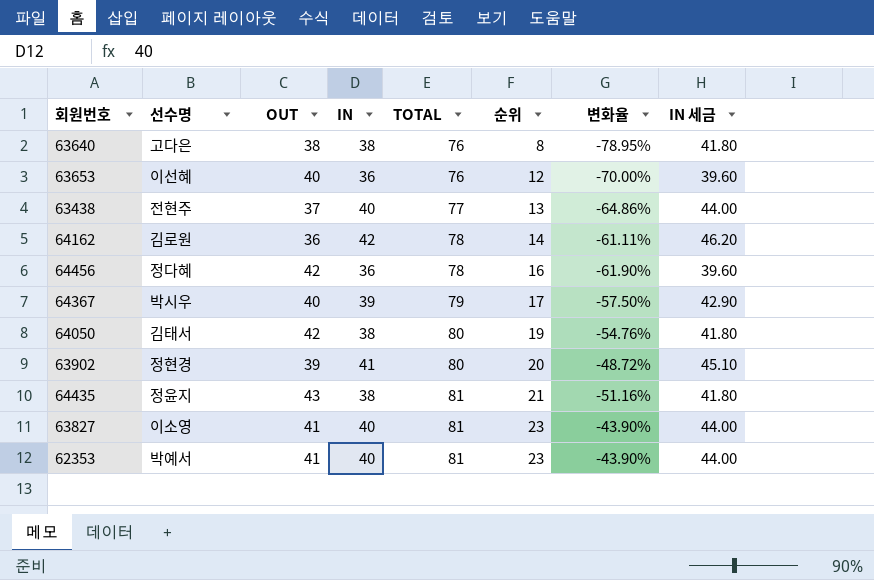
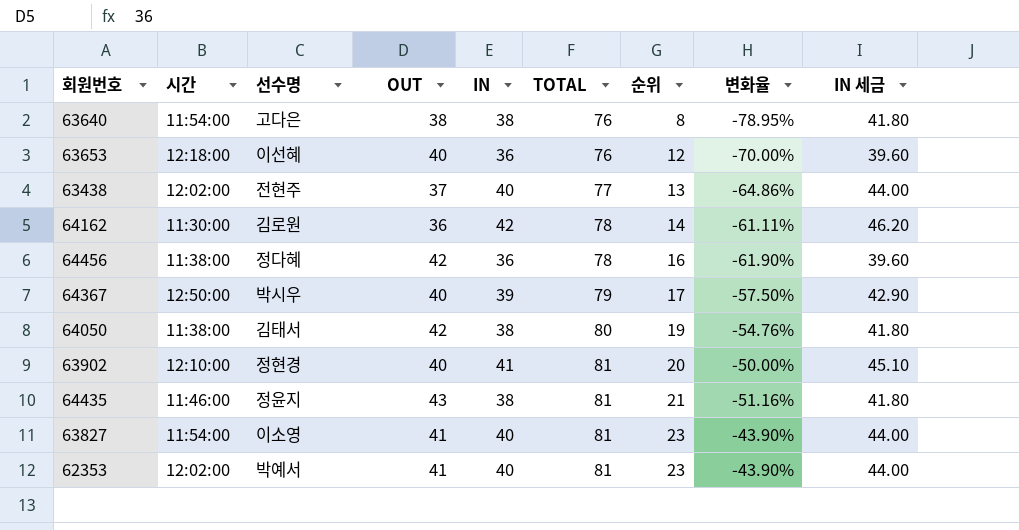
column 시간 | position: none -> 2
63902 | OUT: 39 -> 40
63902 | TOTAL: 80 -> 81
63902 | 변화율: -48.72% -> -50.00%

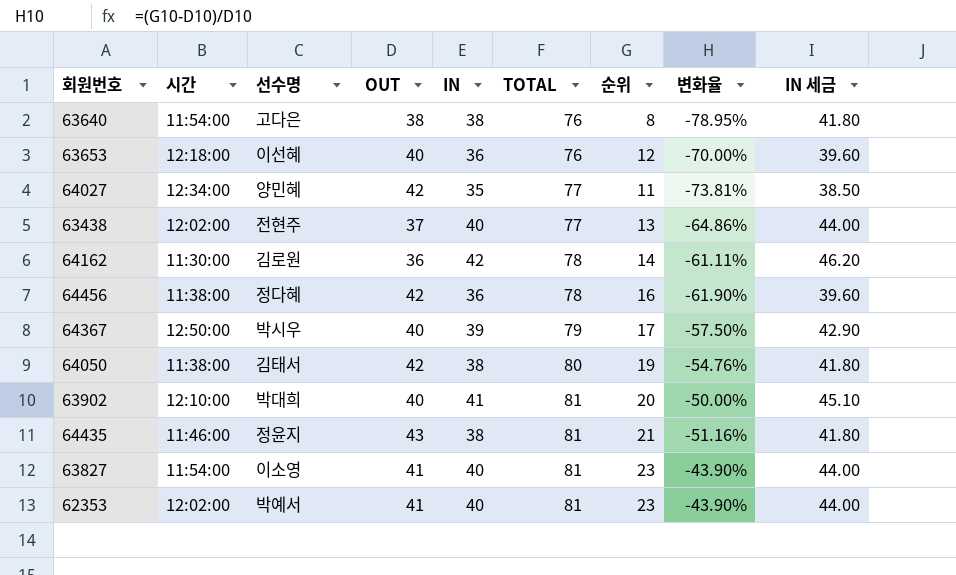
row 64027: none -> 12:34:00 | 양민혜 | 42 | 35 | 77 | 11 | -73.81% | 38.50
63902 | 선수명: 정현경 -> 박대희

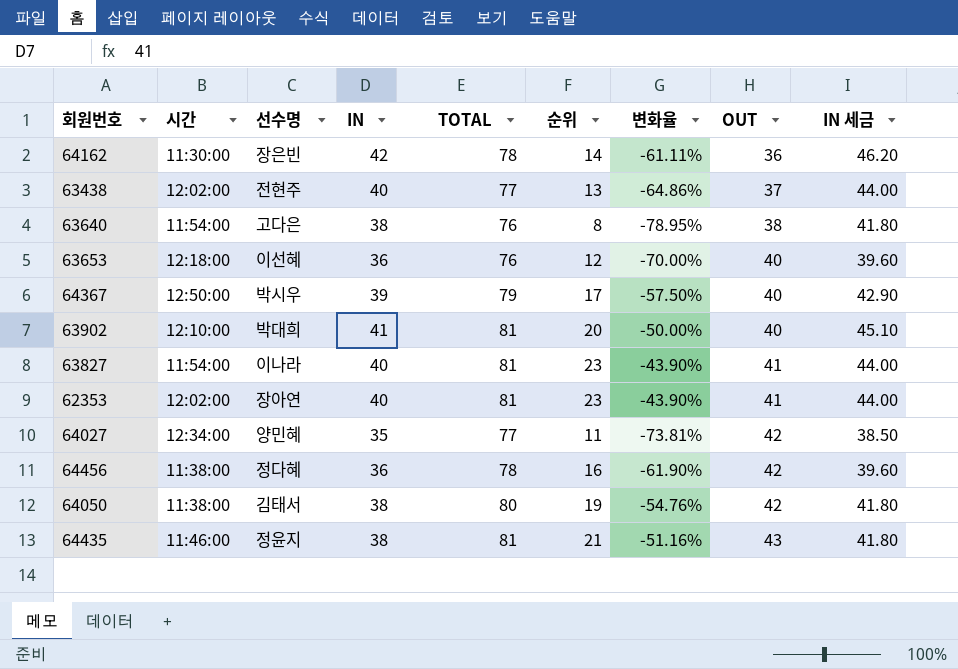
row order: TOTAL ascending -> OUT ascending
column OUT | position: 4 -> 8
64162 | 선수명: 김로원 -> 장은빈
63827 | 선수명: 이소영 -> 이나라
62353 | 선수명: 박예서 -> 장아연

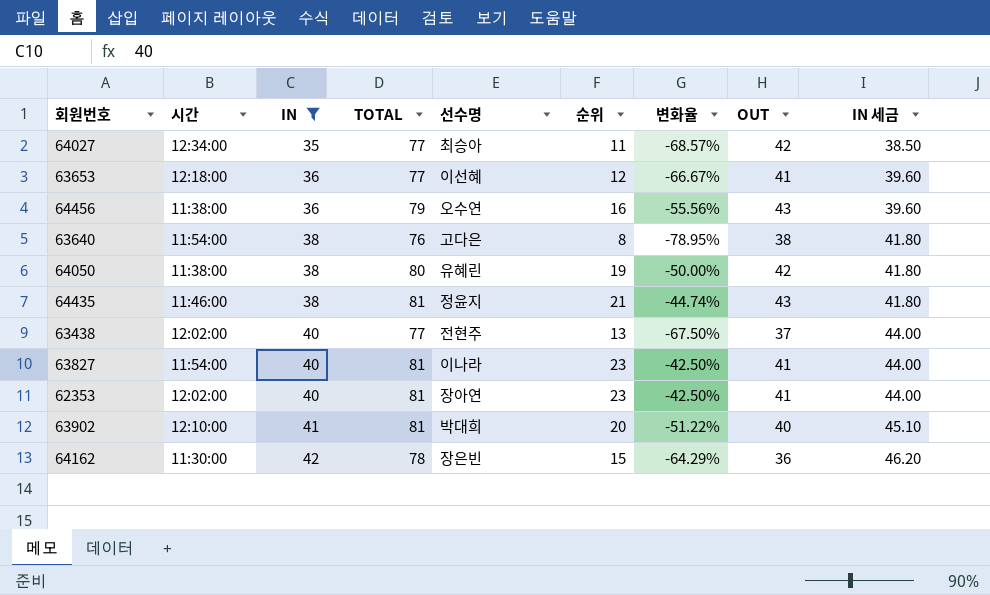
filter: none -> IN != 39
row order: OUT ascending -> IN ascending
column 선수명 | position: 3 -> 5
column 변화율 | formula: ([순위] - [OUT]) / [OUT] -> ([순위] - [IN]) / [IN]
64027 | 선수명: 양민혜 -> 최승아
63653 | TOTAL: 76 -> 77
63653 | OUT: 40 -> 41
64456 | TOTAL: 78 -> 79
64456 | 선수명: 정다혜 -> 오수연
64456 | OUT: 42 -> 43
64050 | 선수명: 김태서 -> 유혜린
64162 | 순위: 14 -> 15

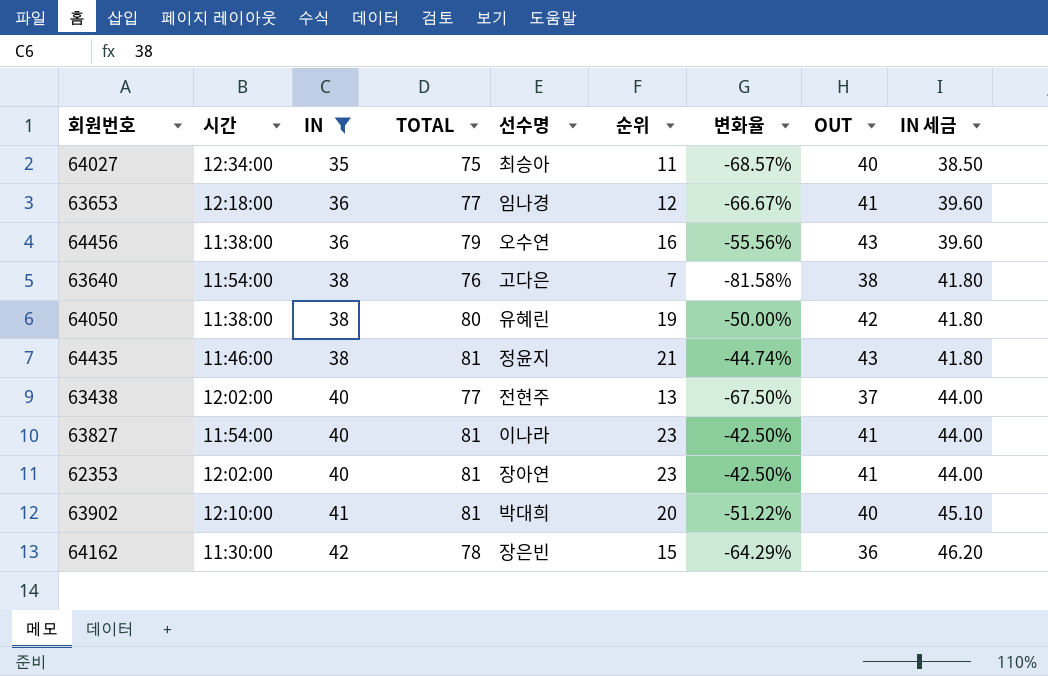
64027 | TOTAL: 77 -> 75
64027 | OUT: 42 -> 40
63653 | 선수명: 이선혜 -> 임나경
63640 | 순위: 8 -> 7
63640 | 변화율: -78.95% -> -81.58%

